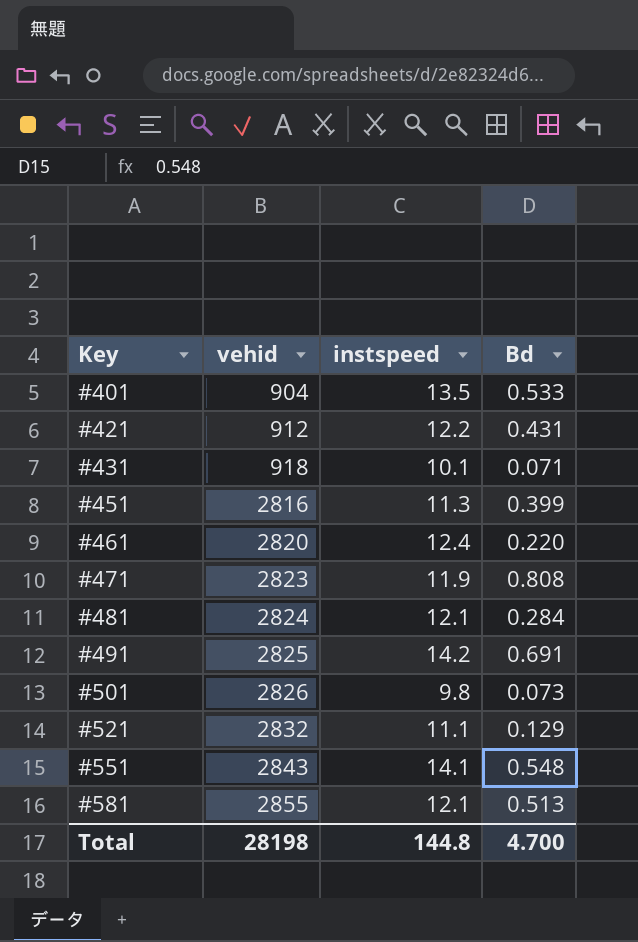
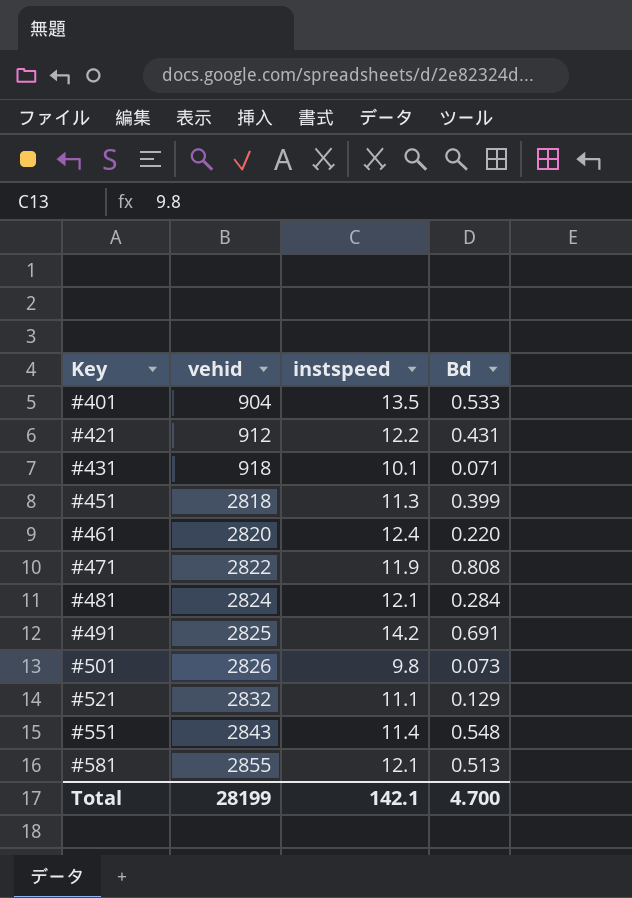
#451 | vehid: 2816 -> 2818
#471 | vehid: 2823 -> 2822
#551 | instspeed: 14.1 -> 11.4
Total | vehid: 28198 -> 28199
Total | instspeed: 144.8 -> 142.1

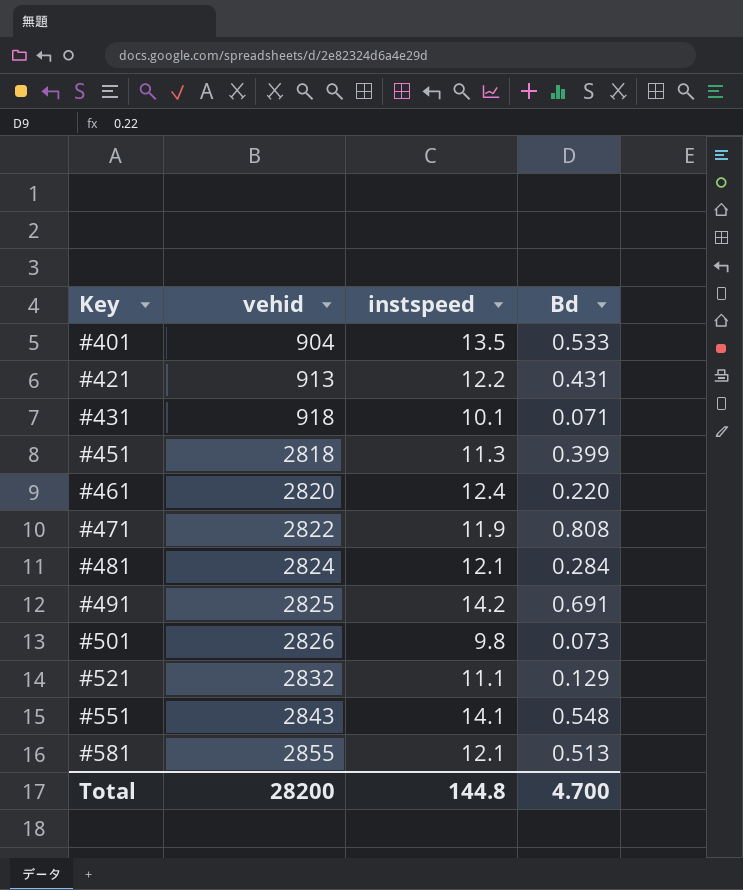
#421 | vehid: 912 -> 913
#551 | instspeed: 11.4 -> 14.1
Total | vehid: 28199 -> 28200
Total | instspeed: 142.1 -> 144.8

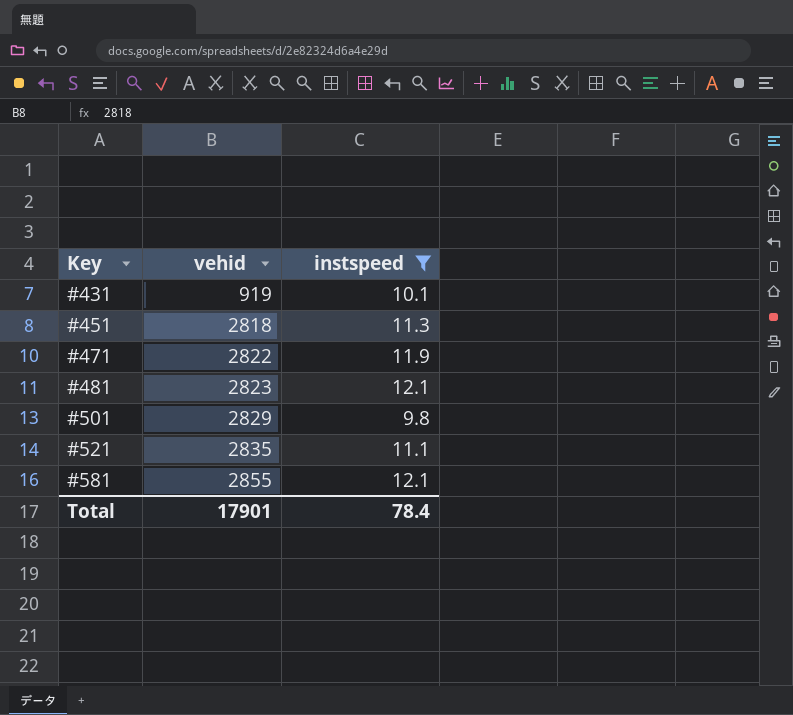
filter: none -> instspeed <= 12.1
column Bd | position: 4 -> none
#431 | vehid: 918 -> 919
#481 | vehid: 2824 -> 2823
#501 | vehid: 2826 -> 2829
#521 | vehid: 2832 -> 2835
Total | vehid: 28200 -> 17901
Total | instspeed: 144.8 -> 78.4

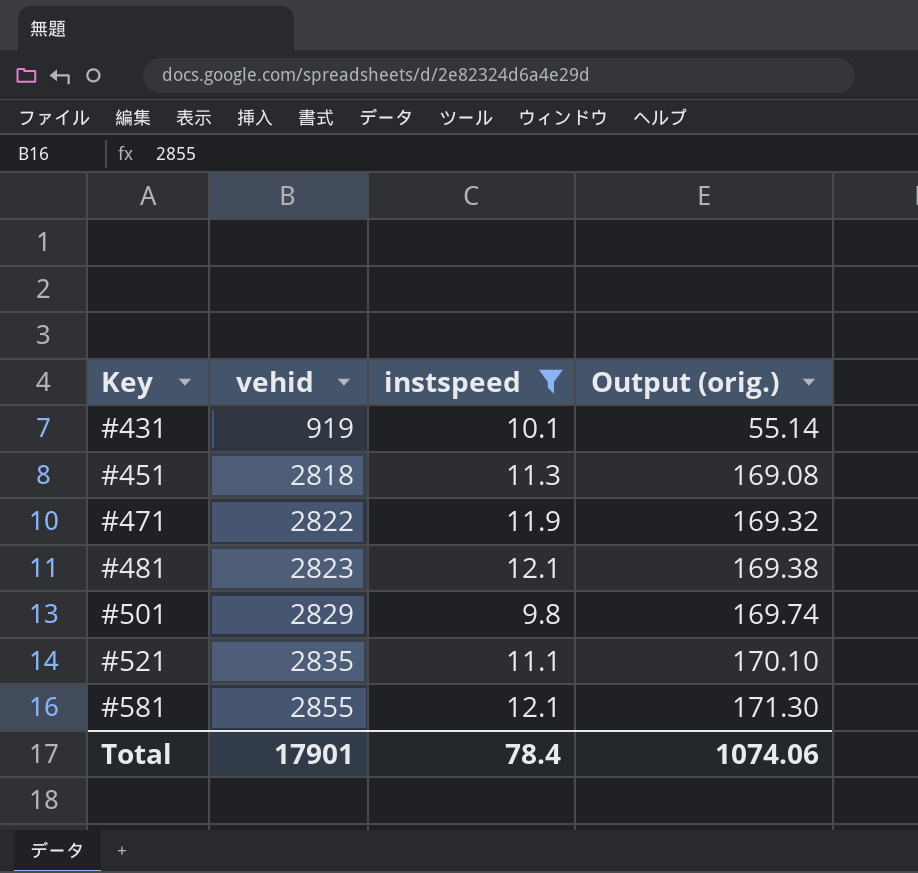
column Output (orig.) | formula: none -> [vehid] * 0.06

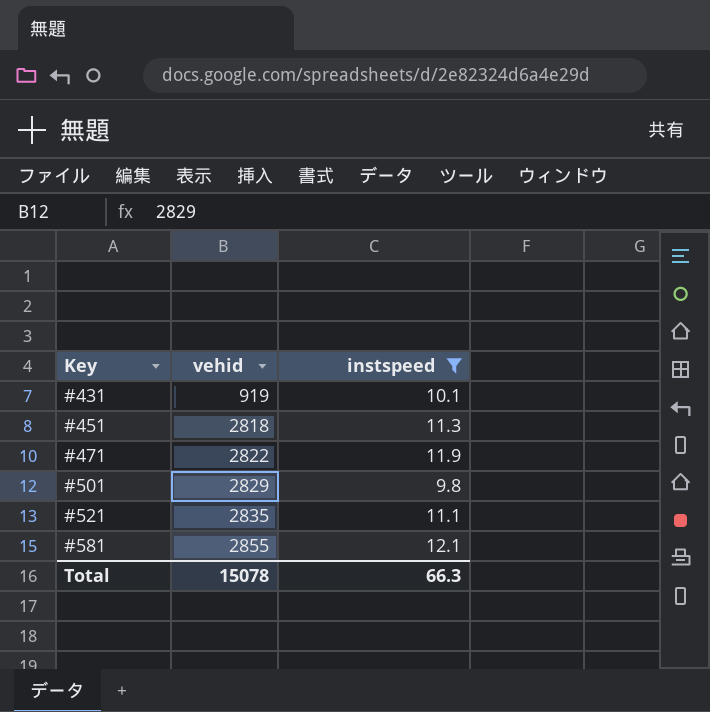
column Output (orig.) | formula: [vehid] * 0.06 -> none
row #481: 2823 | 12.1 | 169.38 -> none
Total | vehid: 17901 -> 15078
Total | instspeed: 78.4 -> 66.3

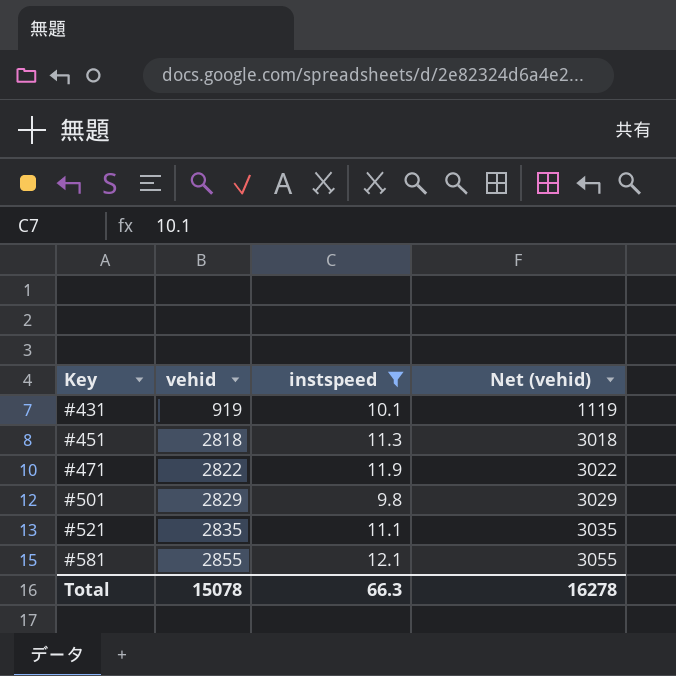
column Net (vehid) | formula: none -> [vehid] + 200

